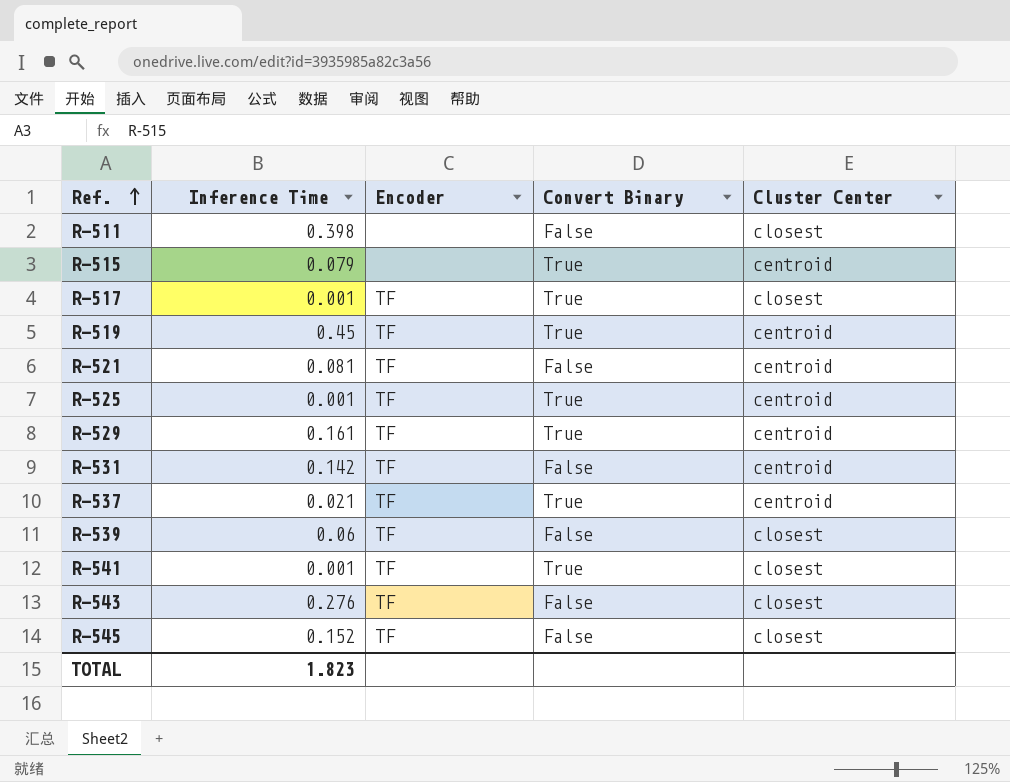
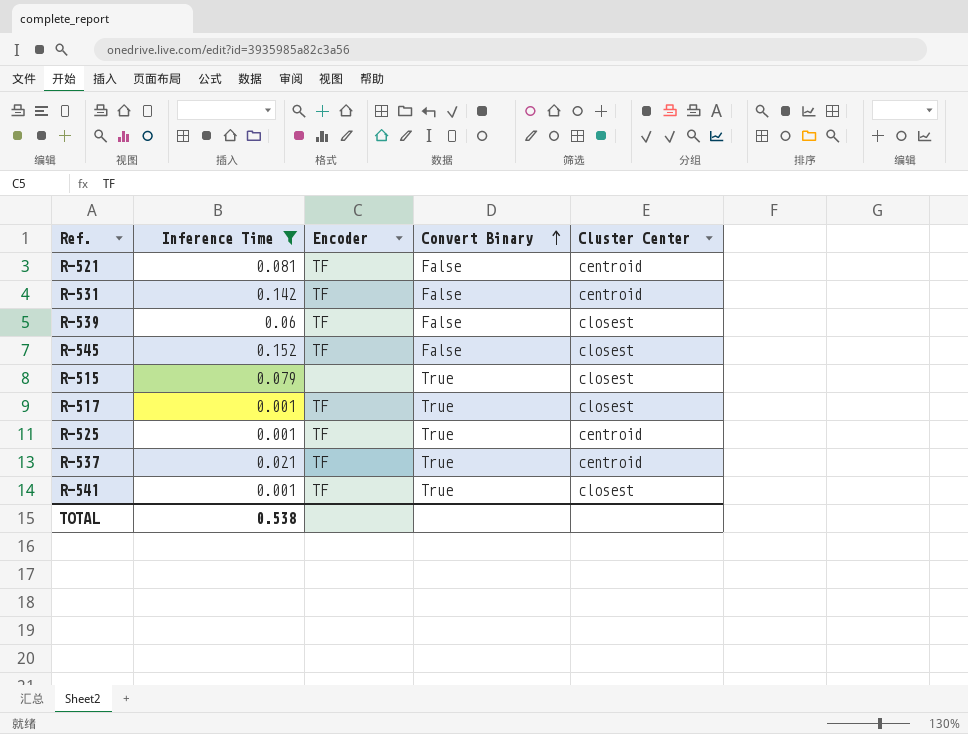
filter: none -> Inference Time <= 0.152
row order: Ref. ascending -> Convert Binary ascending
R-515 | Cluster Center: centroid -> closest
TOTAL | Inference Time: 1.823 -> 0.538

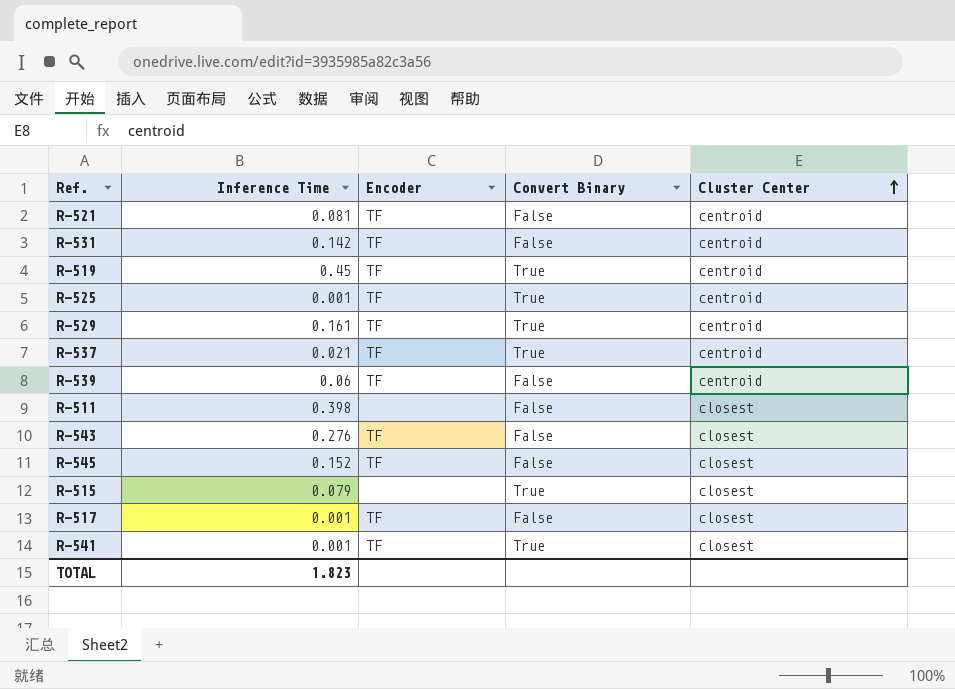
filter: Inference Time <= 0.152 -> none
row order: Convert Binary ascending -> Cluster Center ascending
R-539 | Cluster Center: closest -> centroid
R-517 | Convert Binary: True -> False
TOTAL | Inference Time: 0.538 -> 1.823

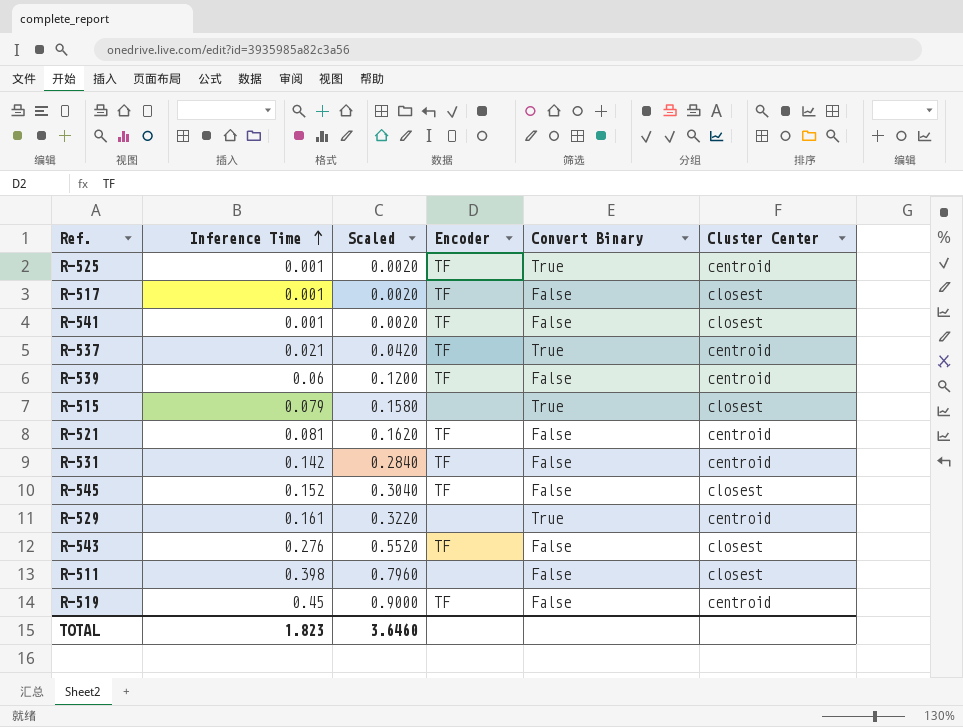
row order: Cluster Center ascending -> Inference Time ascending
column Scaled | formula: none -> [Inference Time] * 2
R-541 | Convert Binary: True -> False
R-529 | Encoder: TF -> none
R-519 | Convert Binary: True -> False

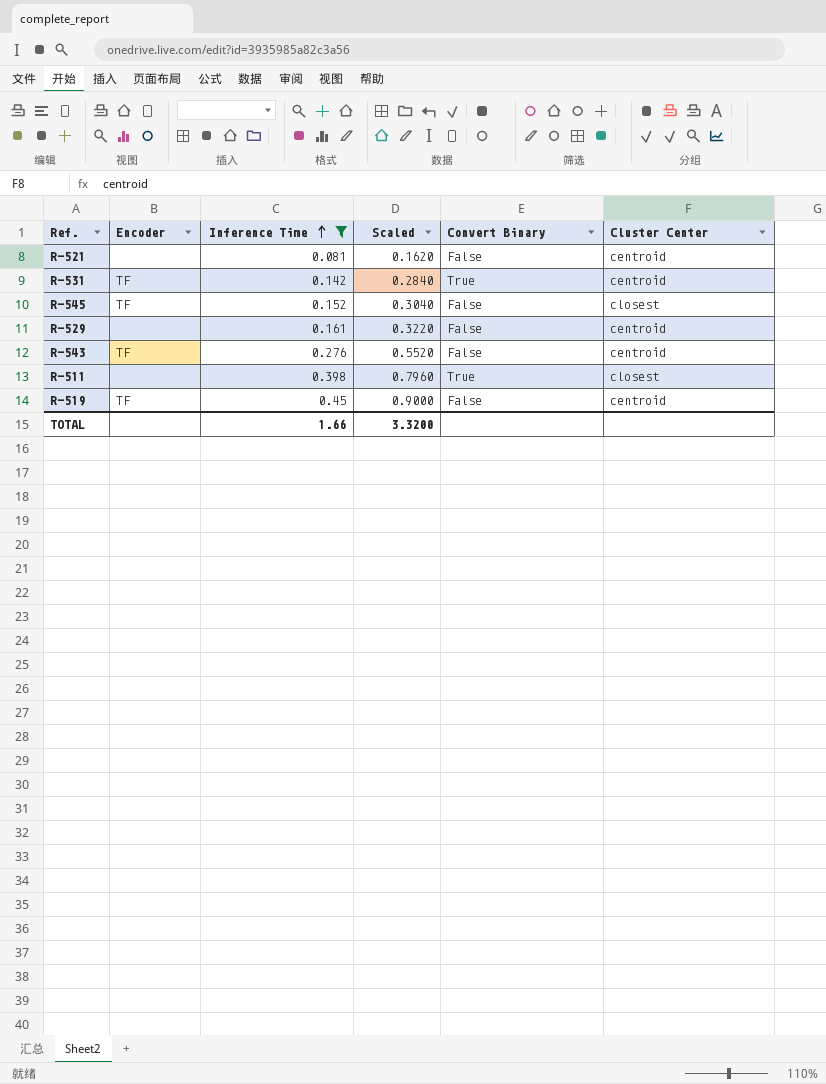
filter: none -> Inference Time >= 0.081
column Encoder | position: 4 -> 2
R-521 | Encoder: TF -> none
R-531 | Convert Binary: False -> True
R-529 | Convert Binary: True -> False
R-543 | Cluster Center: closest -> centroid
R-511 | Convert Binary: False -> True
TOTAL | Inference Time: 1.823 -> 1.66
TOTAL | Scaled: 3.6460 -> 3.3200

